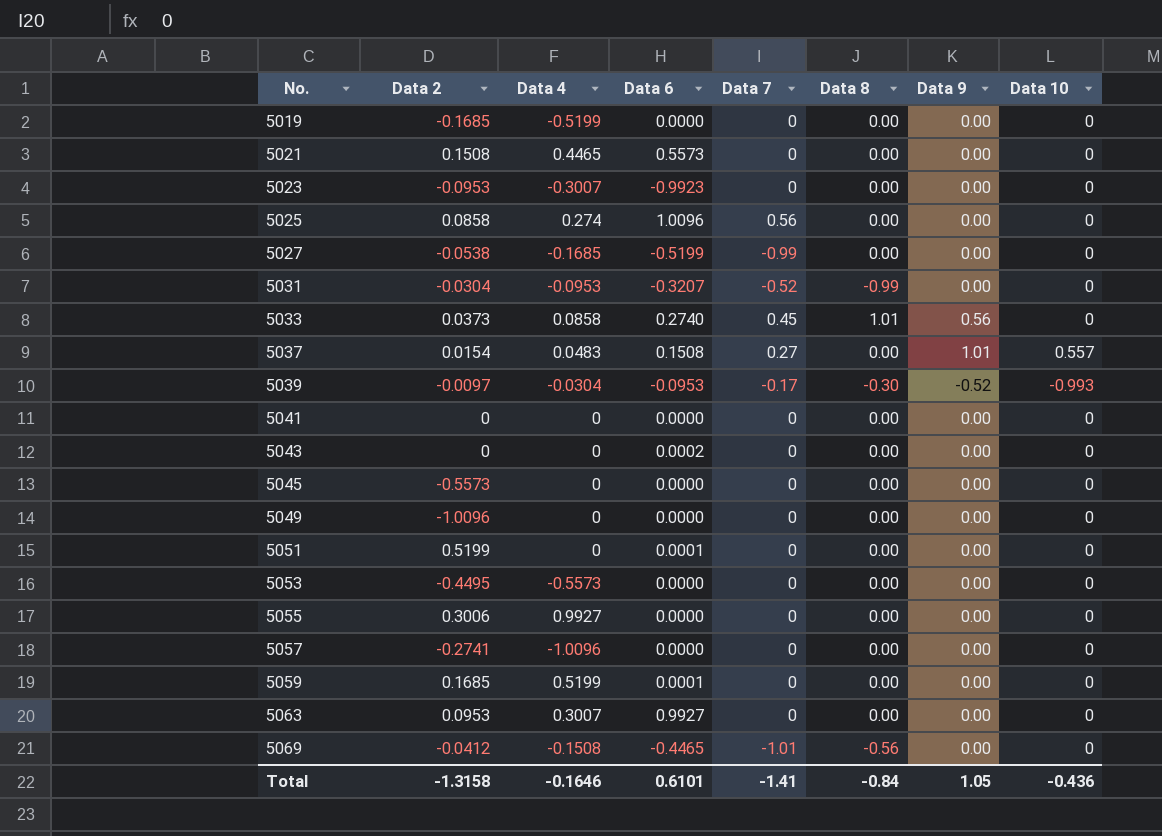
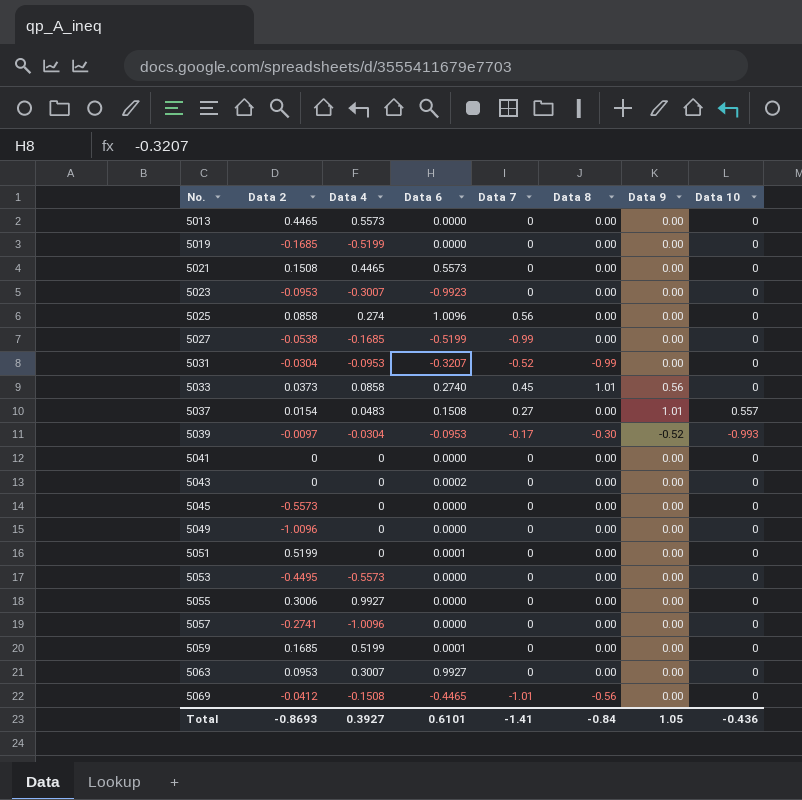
row 5013: none -> 0.4465 | 0.5573 | 0.0000 | 0 | 0.00 | 0.00 | 0
Total | Data 2: -1.3158 -> -0.8693
Total | Data 4: -0.1646 -> 0.3927

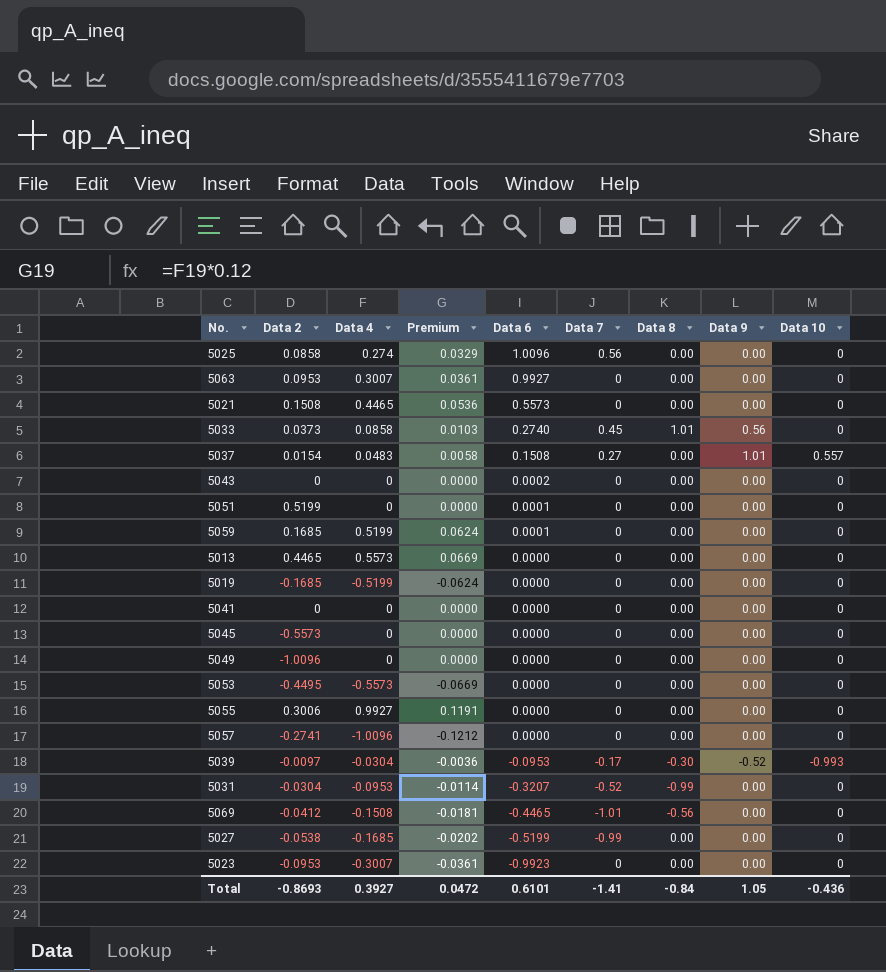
row order: No. ascending -> Data 6 descending
column Premium | formula: none -> [Data 4] * 0.12

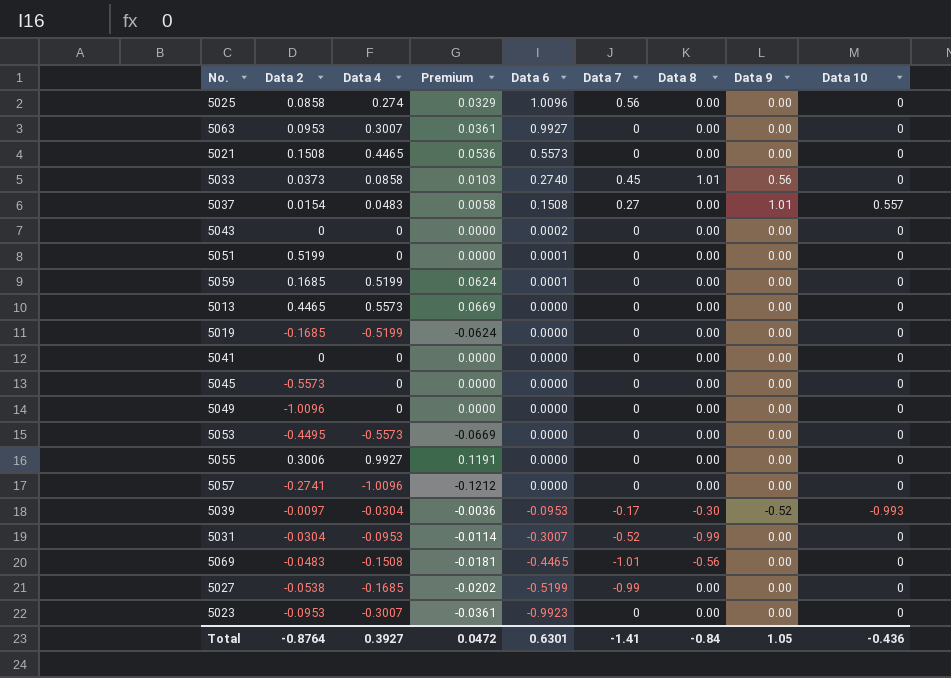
5031 | Data 6: -0.3207 -> -0.3007
5069 | Data 2: -0.0412 -> -0.0483
Total | Data 2: -0.8693 -> -0.8764
Total | Data 6: 0.6101 -> 0.6301

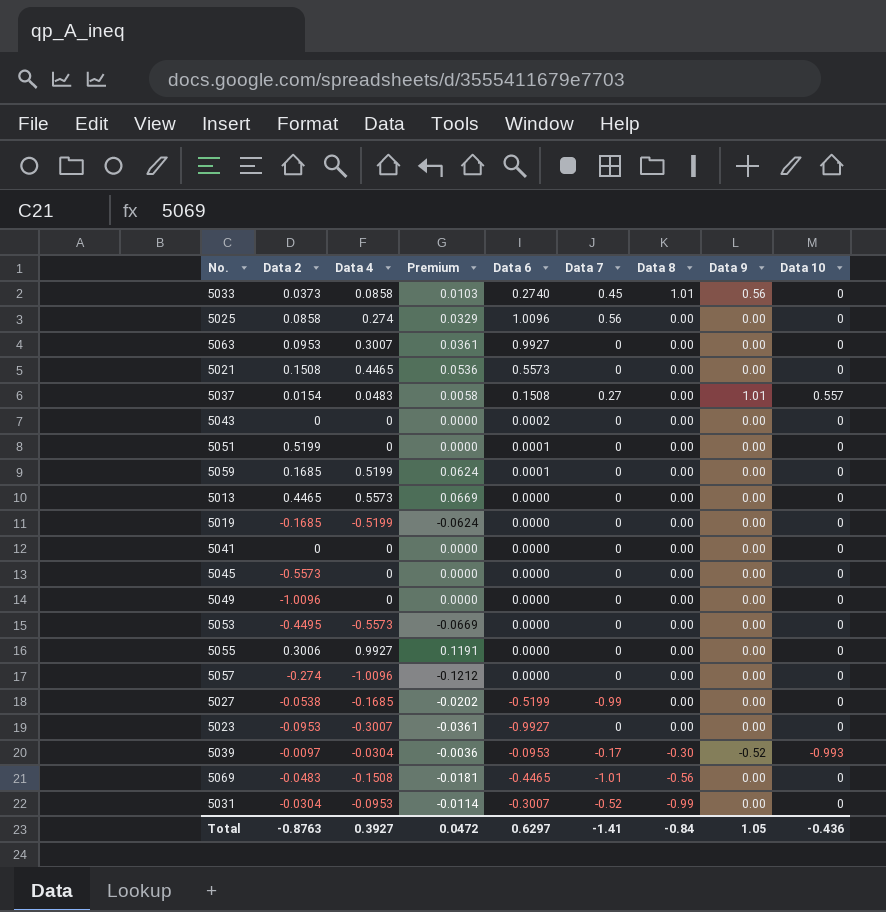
row order: Data 6 descending -> Data 8 descending
5057 | Data 2: -0.2741 -> -0.274
5023 | Data 6: -0.9923 -> -0.9927
Total | Data 2: -0.8764 -> -0.8763
Total | Data 6: 0.6301 -> 0.6297

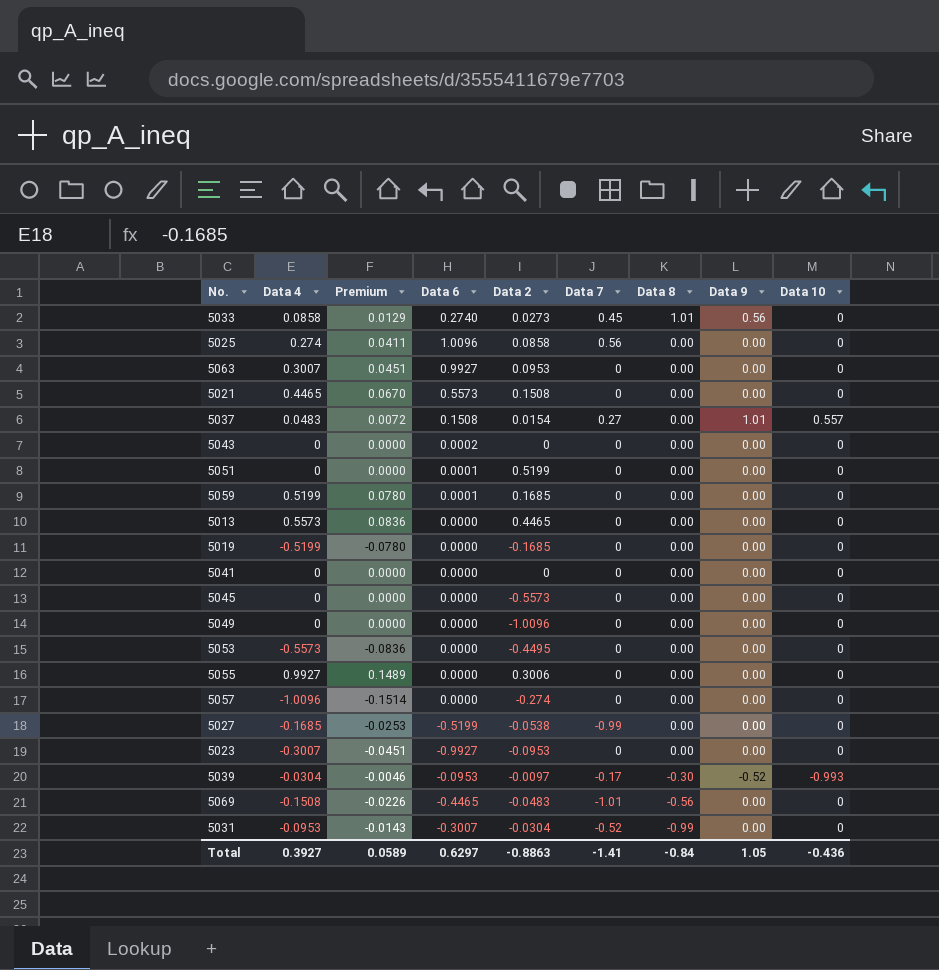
column Premium | formula: [Data 4] * 0.12 -> [Data 4] * 0.15
column Data 2 | position: 2 -> 5
5033 | Data 2: 0.0373 -> 0.0273
Total | Premium: 0.0472 -> 0.0589
Total | Data 2: -0.8763 -> -0.8863

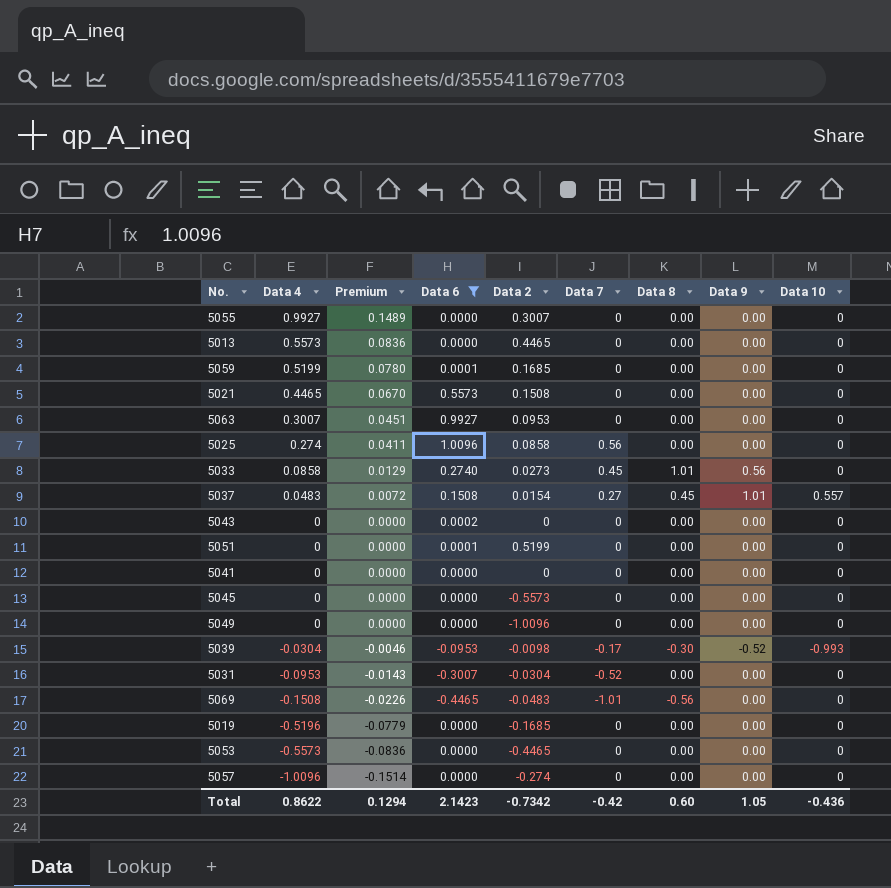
filter: none -> Data 6 >= -0.4465
row order: Data 8 descending -> Data 4 descending
5055 | Data 2: 0.3006 -> 0.3007
5037 | Data 8: 0.00 -> 0.45
5039 | Data 2: -0.0097 -> -0.0098
5031 | Data 8: -0.99 -> 0.00
5019 | Data 4: -0.5199 -> -0.5196
5019 | Premium: -0.0780 -> -0.0779
5053 | Data 2: -0.4495 -> -0.4465
Total | Data 4: 0.3927 -> 0.8622
Total | Premium: 0.0589 -> 0.1294
Total | Data 6: 0.6297 -> 2.1423
Total | Data 2: -0.8863 -> -0.7342
Total | Data 7: -1.41 -> -0.42
Total | Data 8: -0.84 -> 0.60

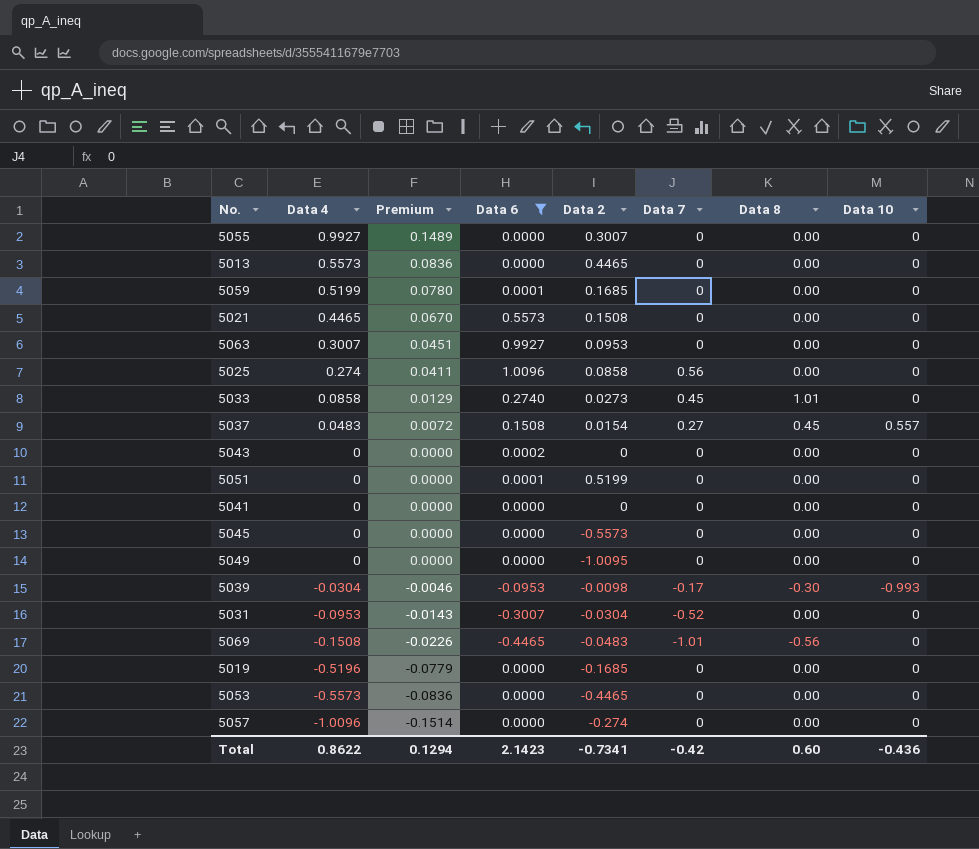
column Data 9 | position: 8 -> none
5049 | Data 2: -1.0096 -> -1.0095
Total | Data 2: -0.7342 -> -0.7341

